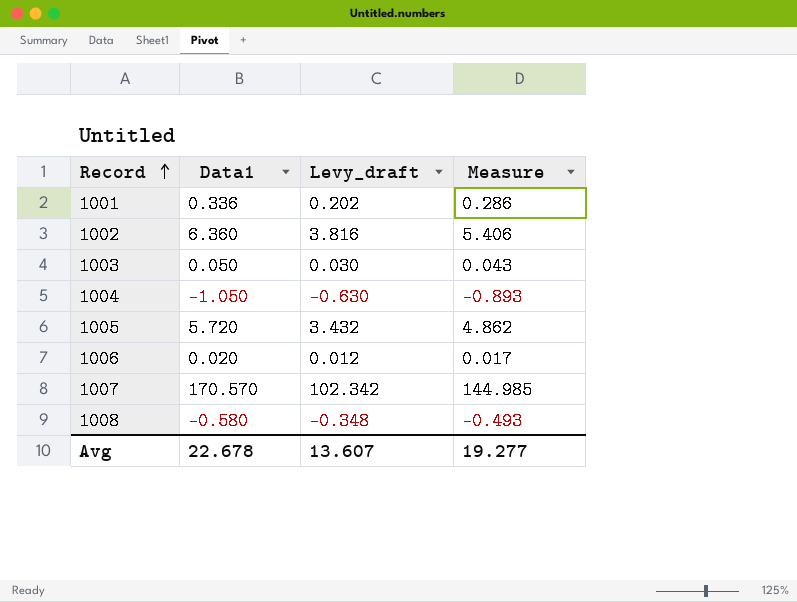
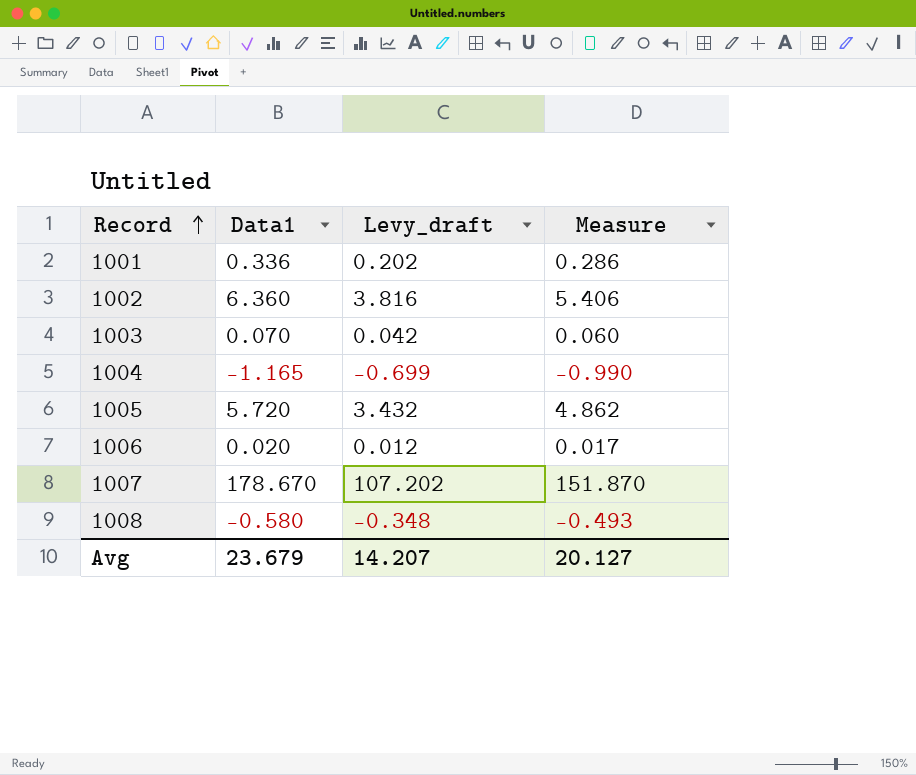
1003 | Data1: 0.050 -> 0.070
1003 | Levy_draft: 0.030 -> 0.042
1003 | Measure: 0.043 -> 0.060
1004 | Data1: -1.050 -> -1.165
1004 | Levy_draft: -0.630 -> -0.699
1004 | Measure: -0.893 -> -0.990
1007 | Data1: 170.570 -> 178.670
1007 | Levy_draft: 102.342 -> 107.202
1007 | Measure: 144.985 -> 151.870
Avg | Data1: 22.678 -> 23.679
Avg | Levy_draft: 13.607 -> 14.207
Avg | Measure: 19.277 -> 20.127

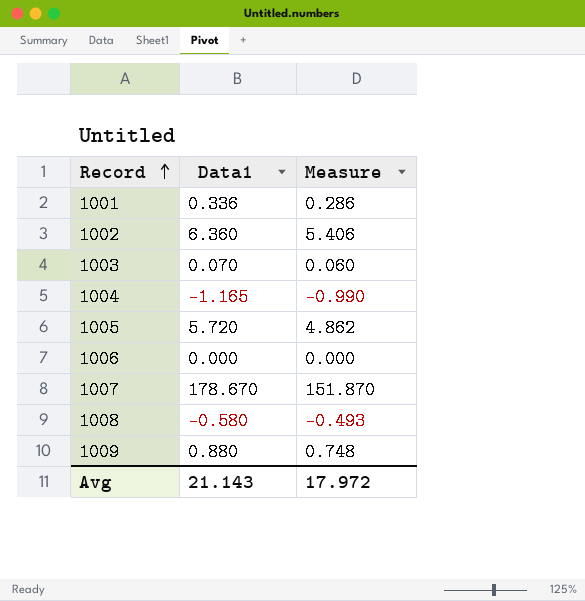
column Levy_draft | formula: [Data1] * 0.6 -> none
1006 | Data1: 0.020 -> 0.000
1006 | Measure: 0.017 -> 0.000
row 1009: none -> 0.880 | 0.748
Avg | Data1: 23.679 -> 21.143
Avg | Measure: 20.127 -> 17.972

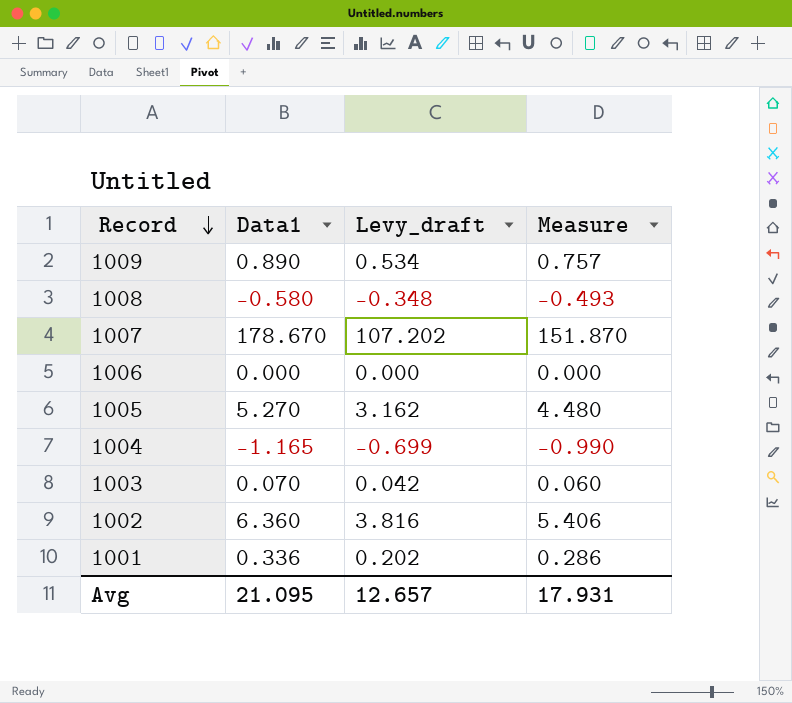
row order: Record ascending -> Record descending
column Levy_draft | formula: none -> [Data1] * 0.6
1009 | Data1: 0.880 -> 0.890
1009 | Measure: 0.748 -> 0.757
1005 | Data1: 5.720 -> 5.270
1005 | Measure: 4.862 -> 4.480
Avg | Data1: 21.143 -> 21.095
Avg | Measure: 17.972 -> 17.931

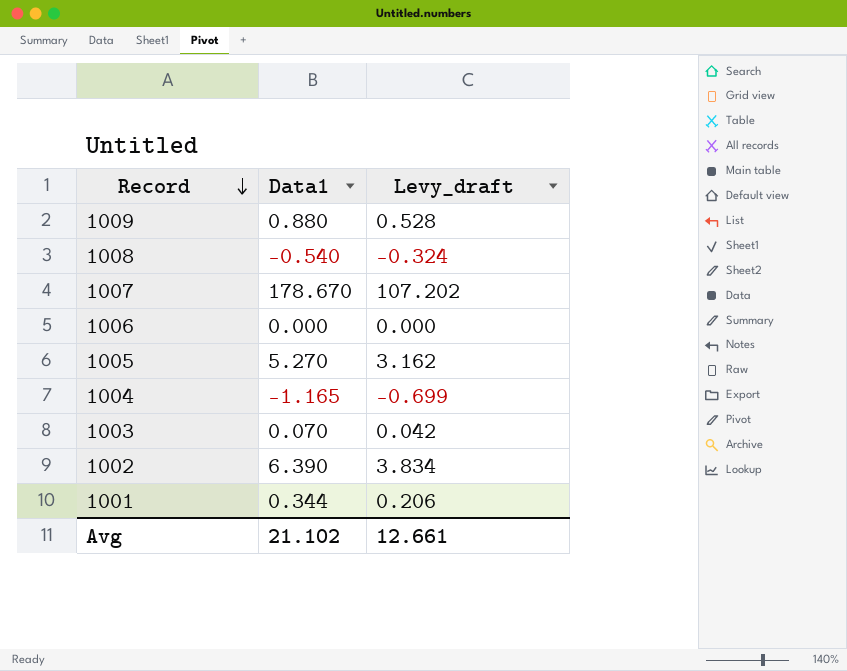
column Measure | formula: [Data1] * 0.85 -> none
1009 | Data1: 0.890 -> 0.880
1009 | Levy_draft: 0.534 -> 0.528
1008 | Data1: -0.580 -> -0.540
1008 | Levy_draft: -0.348 -> -0.324
1002 | Data1: 6.360 -> 6.390
1002 | Levy_draft: 3.816 -> 3.834
1001 | Data1: 0.336 -> 0.344
1001 | Levy_draft: 0.202 -> 0.206
Avg | Data1: 21.095 -> 21.102
Avg | Levy_draft: 12.657 -> 12.661

